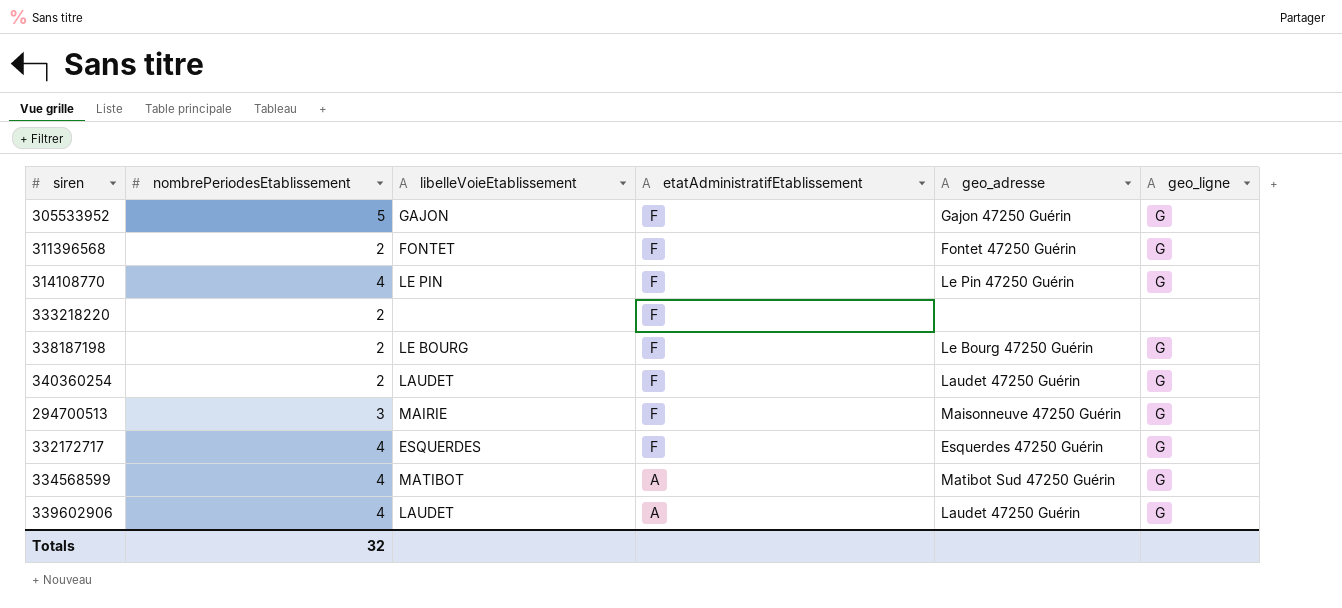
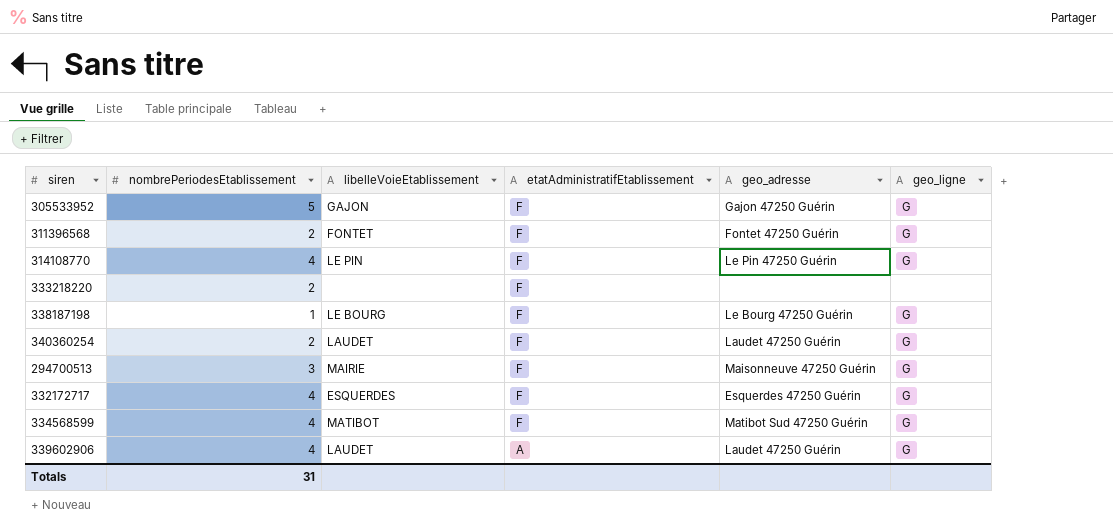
338187198 | nombrePeriodesEtablissement: 2 -> 1
334568599 | etatAdministratifEtablissement: A -> F
Totals | nombrePeriodesEtablissement: 32 -> 31

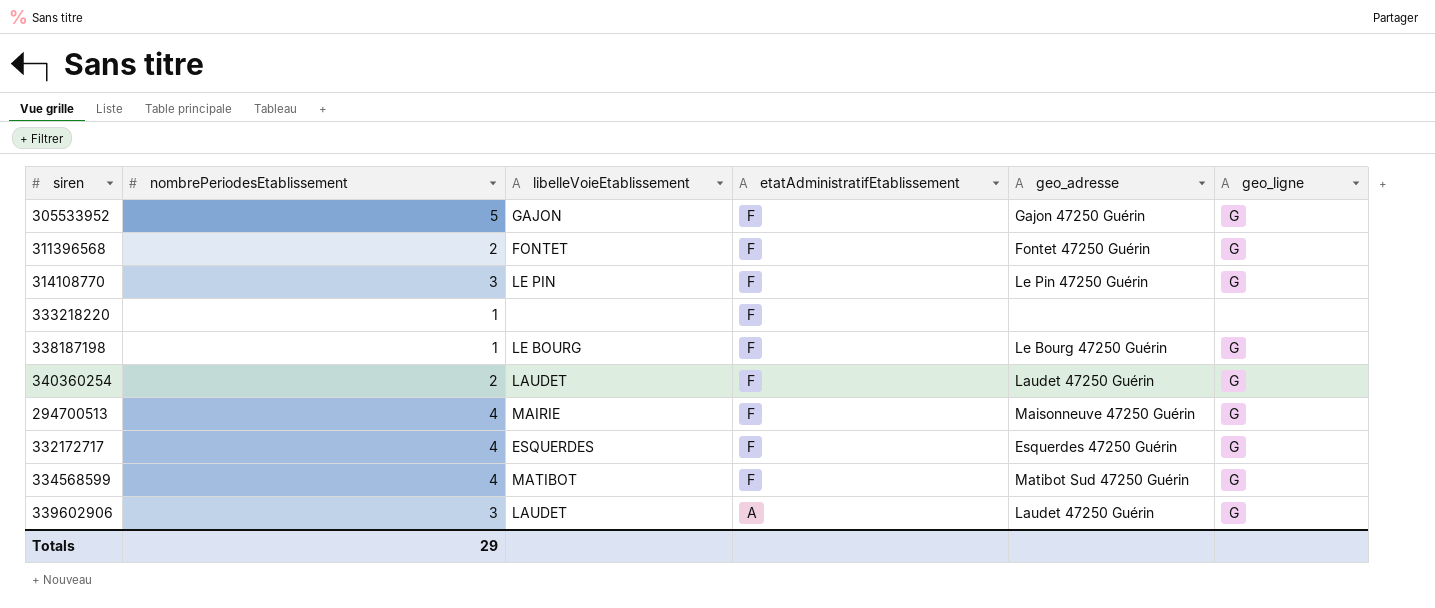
314108770 | nombrePeriodesEtablissement: 4 -> 3
333218220 | nombrePeriodesEtablissement: 2 -> 1
294700513 | nombrePeriodesEtablissement: 3 -> 4
339602906 | nombrePeriodesEtablissement: 4 -> 3
Totals | nombrePeriodesEtablissement: 31 -> 29

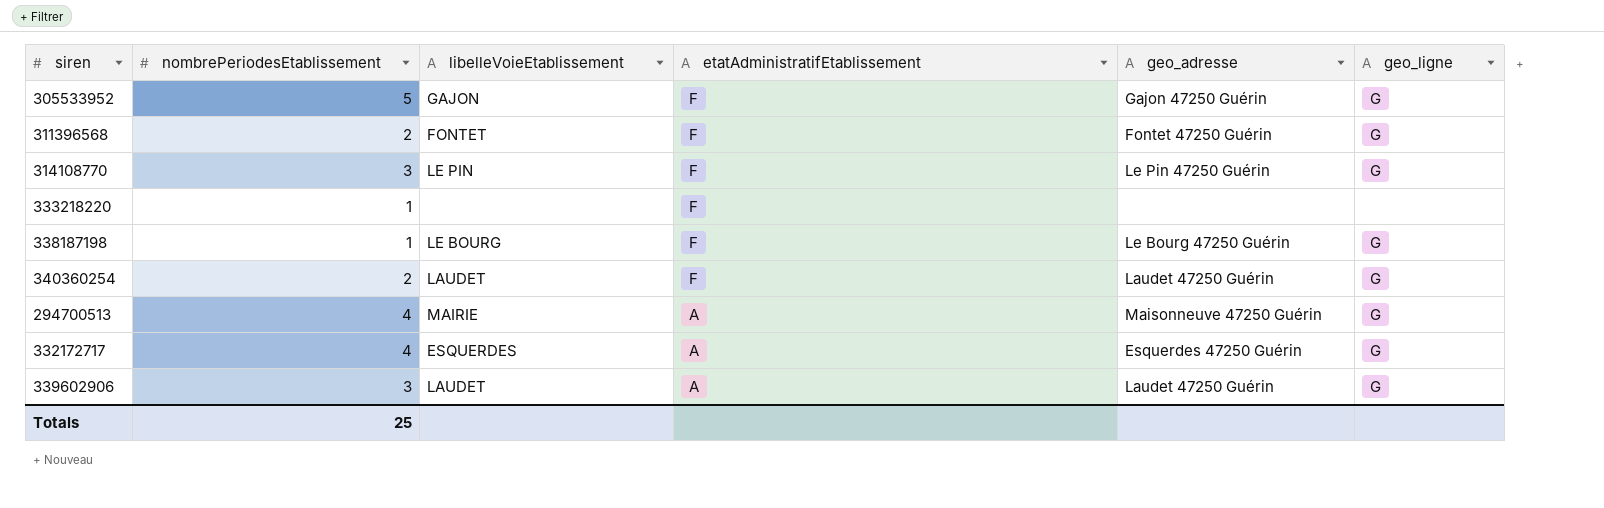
row 334568599: 4 | MATIBOT | F | Matibot Sud 47250 Guérin | G -> none
294700513 | etatAdministratifEtablissement: F -> A
332172717 | etatAdministratifEtablissement: F -> A
Totals | nombrePeriodesEtablissement: 29 -> 25

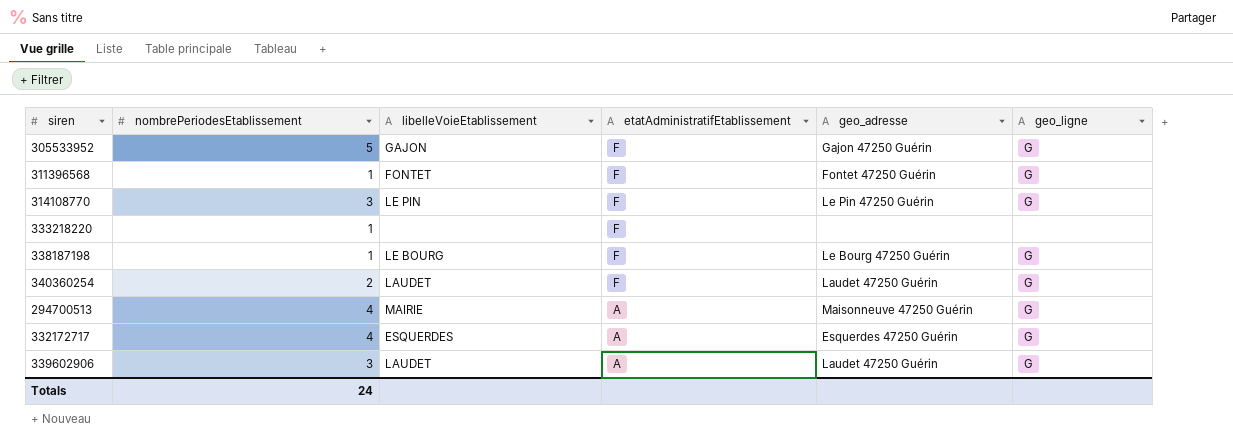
311396568 | nombrePeriodesEtablissement: 2 -> 1
Totals | nombrePeriodesEtablissement: 25 -> 24

